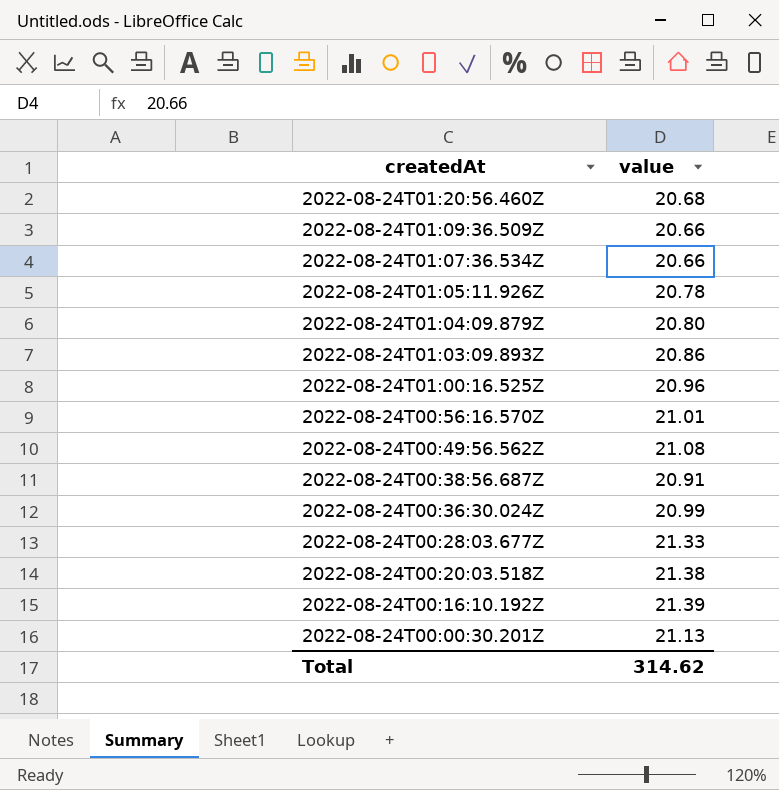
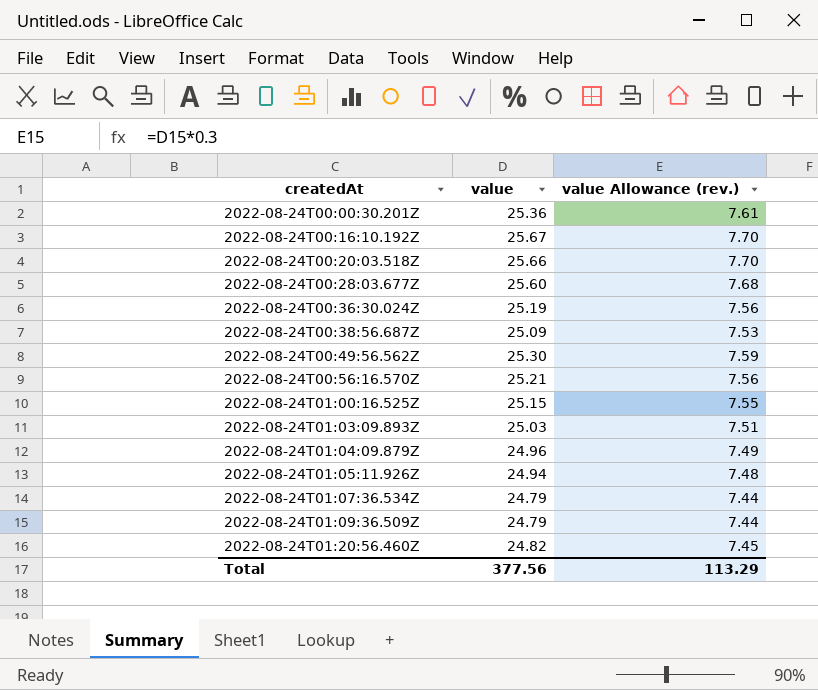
row order: createdAt descending -> createdAt ascending
column value Allowance (rev.) | formula: none -> [value] * 0.3
2022-08-24T00:00:30.201Z | value: 21.13 -> 25.36
2022-08-24T00:16:10.192Z | value: 21.39 -> 25.67
2022-08-24T00:20:03.518Z | value: 21.38 -> 25.66
2022-08-24T00:28:03.677Z | value: 21.33 -> 25.60
2022-08-24T00:36:30.024Z | value: 20.99 -> 25.19
2022-08-24T00:38:56.687Z | value: 20.91 -> 25.09
2022-08-24T00:49:56.562Z | value: 21.08 -> 25.30
2022-08-24T00:56:16.570Z | value: 21.01 -> 25.21
2022-08-24T01:00:16.525Z | value: 20.96 -> 25.15
2022-08-24T01:03:09.893Z | value: 20.86 -> 25.03
2022-08-24T01:04:09.879Z | value: 20.80 -> 24.96
2022-08-24T01:05:11.926Z | value: 20.78 -> 24.94
2022-08-24T01:07:36.534Z | value: 20.66 -> 24.79
2022-08-24T01:09:36.509Z | value: 20.66 -> 24.79
2022-08-24T01:20:56.460Z | value: 20.68 -> 24.82
Total | value: 314.62 -> 377.56

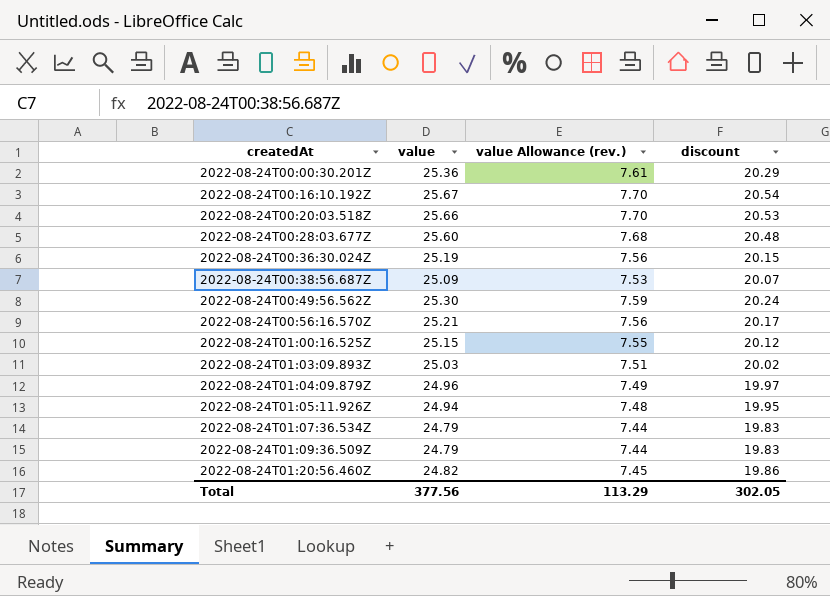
column discount | formula: none -> [value] * 0.8

